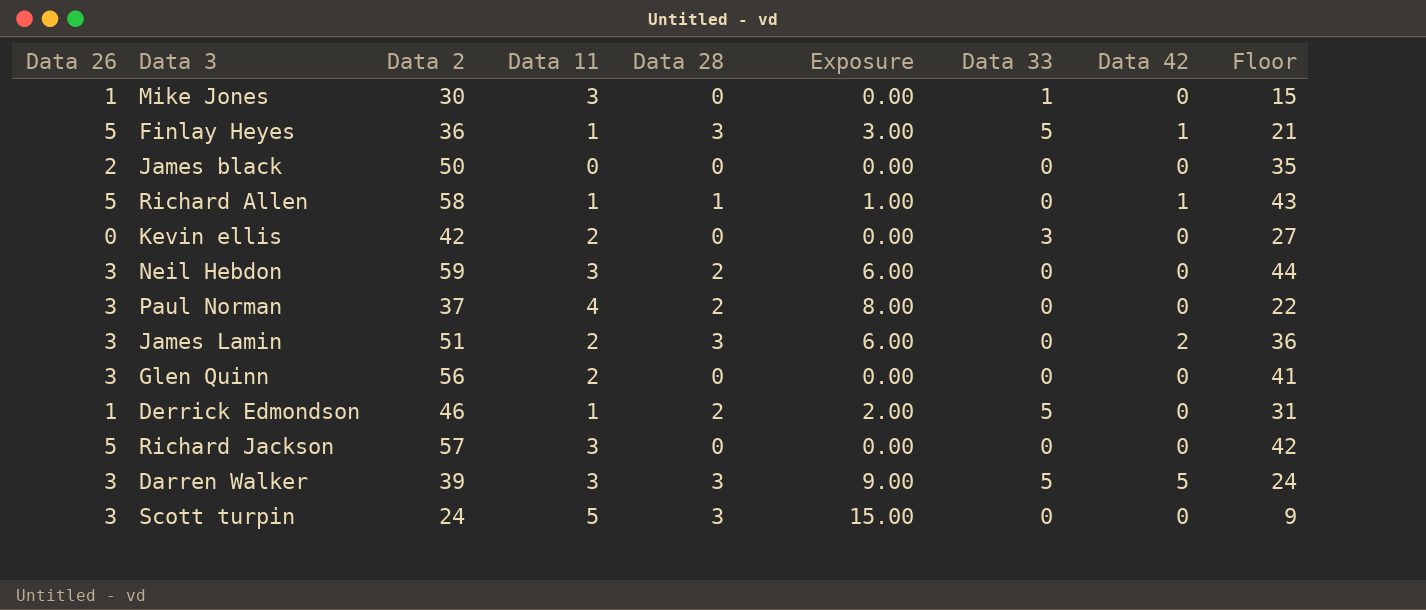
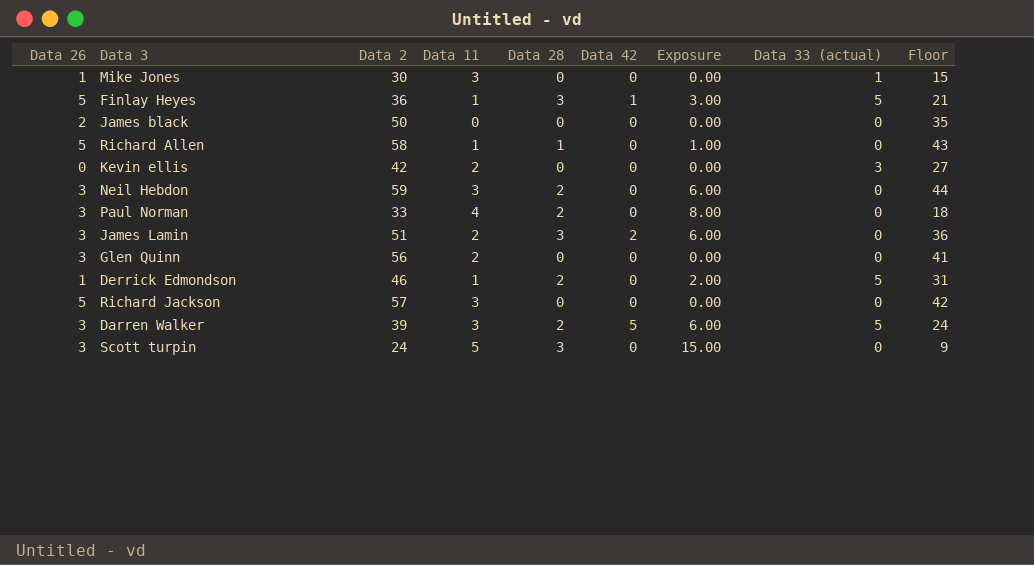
column Data 42 | position: 8 -> 6
column name: Data 33 -> Data 33 (actual)
Richard Allen | Data 42: 1 -> 0
Paul Norman | Data 2: 37 -> 33
Paul Norman | Floor: 22 -> 18
Darren Walker | Data 28: 3 -> 2
Darren Walker | Exposure: 9.00 -> 6.00

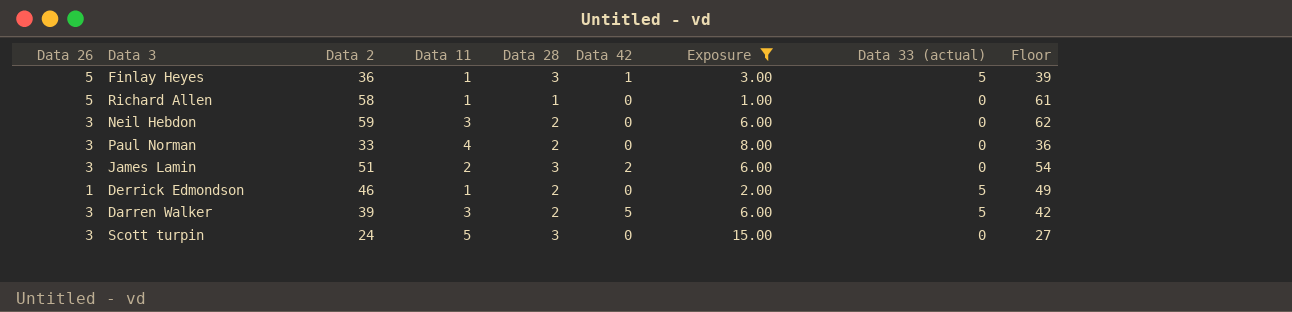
filter: none -> Exposure != 0.00
column Floor | formula: [Data 2] - 15 -> [Data 2] + 3

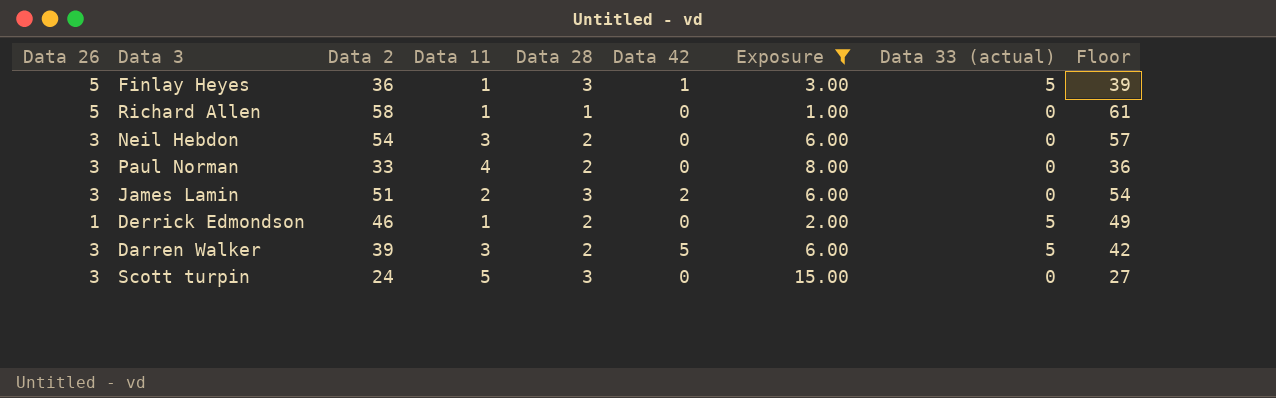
Neil Hebdon | Data 2: 59 -> 54
Neil Hebdon | Floor: 62 -> 57

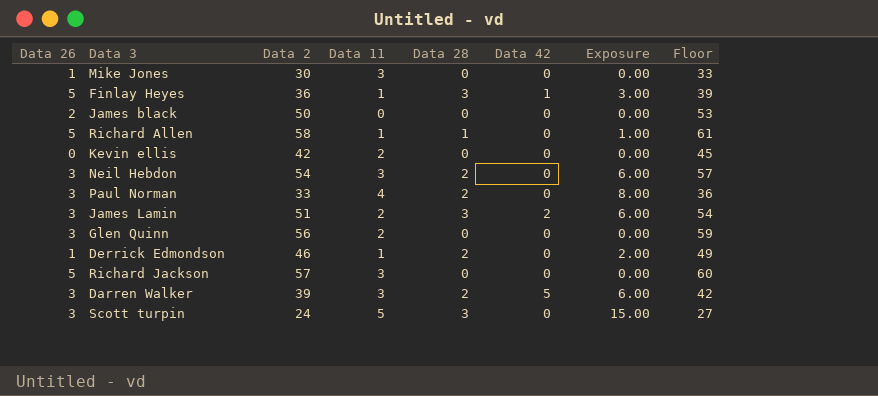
filter: Exposure != 0.00 -> none
column Data 33 (actual) | position: 8 -> none

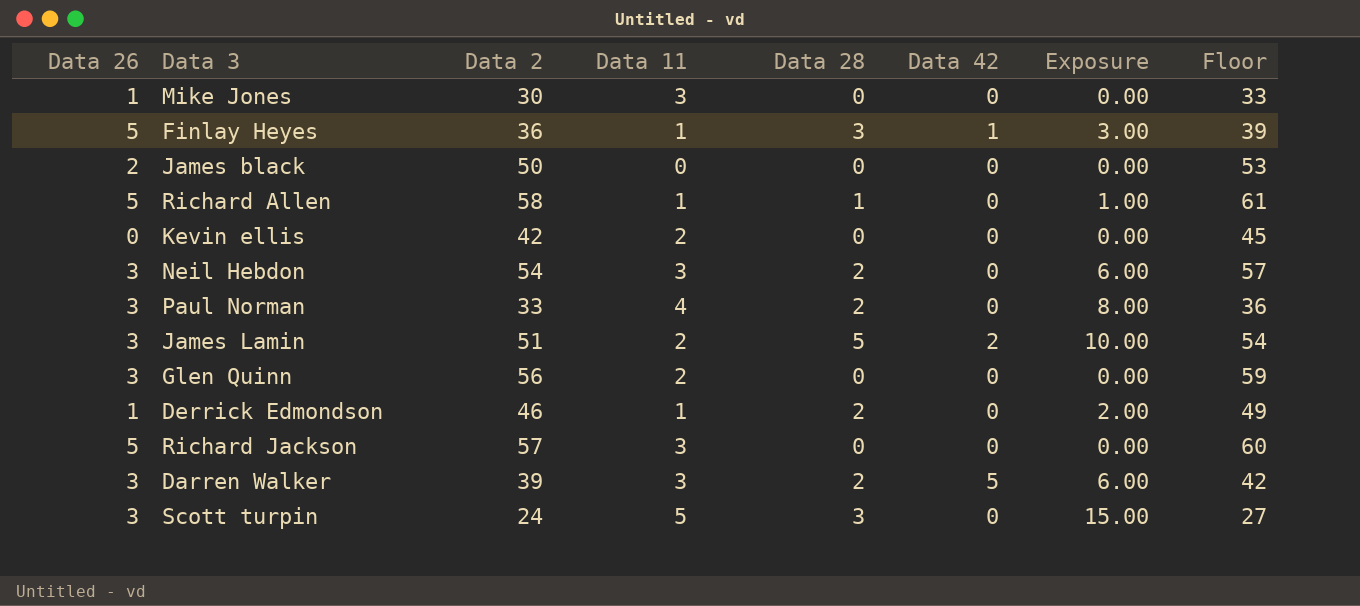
James Lamin | Data 28: 3 -> 5
James Lamin | Exposure: 6.00 -> 10.00

